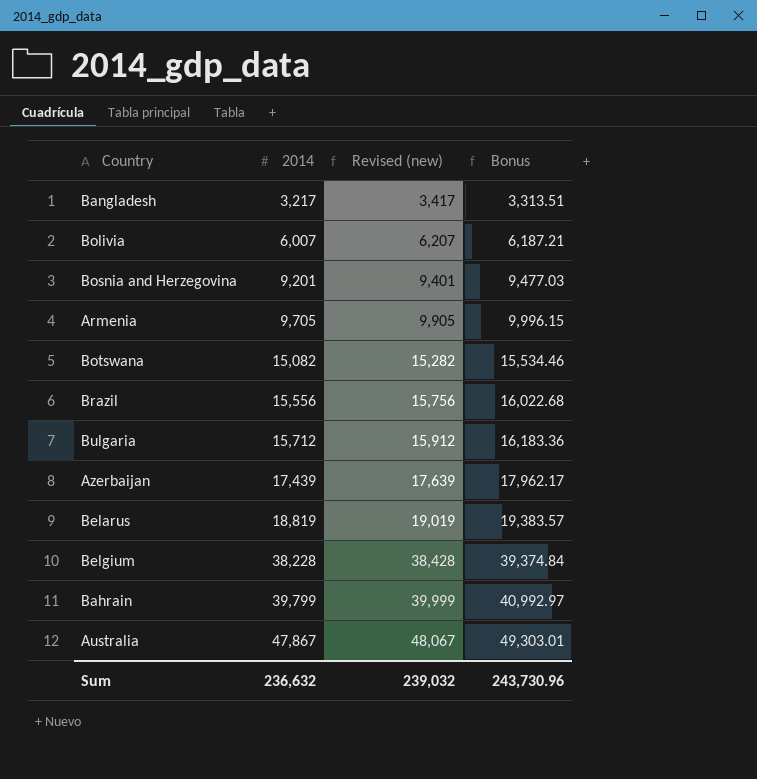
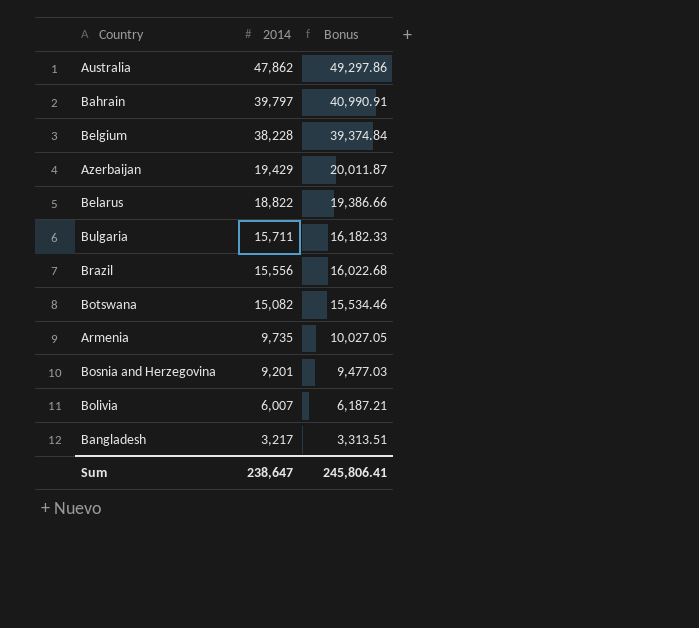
row order: 2014 ascending -> 2014 descending
column Revised (new) | formula: [2014] + 200 -> none
Australia | 2014: 47,867 -> 47,862
Australia | Bonus: 49,303.01 -> 49,297.86
Bahrain | 2014: 39,799 -> 39,797
Bahrain | Bonus: 40,992.97 -> 40,990.91
Azerbaijan | 2014: 17,439 -> 19,429
Azerbaijan | Bonus: 17,962.17 -> 20,011.87
Belarus | 2014: 18,819 -> 18,822
Belarus | Bonus: 19,383.57 -> 19,386.66
Bulgaria | 2014: 15,712 -> 15,711
Bulgaria | Bonus: 16,183.36 -> 16,182.33
Armenia | 2014: 9,705 -> 9,735
Armenia | Bonus: 9,996.15 -> 10,027.05
Sum | 2014: 236,632 -> 238,647
Sum | Bonus: 243,730.96 -> 245,806.41

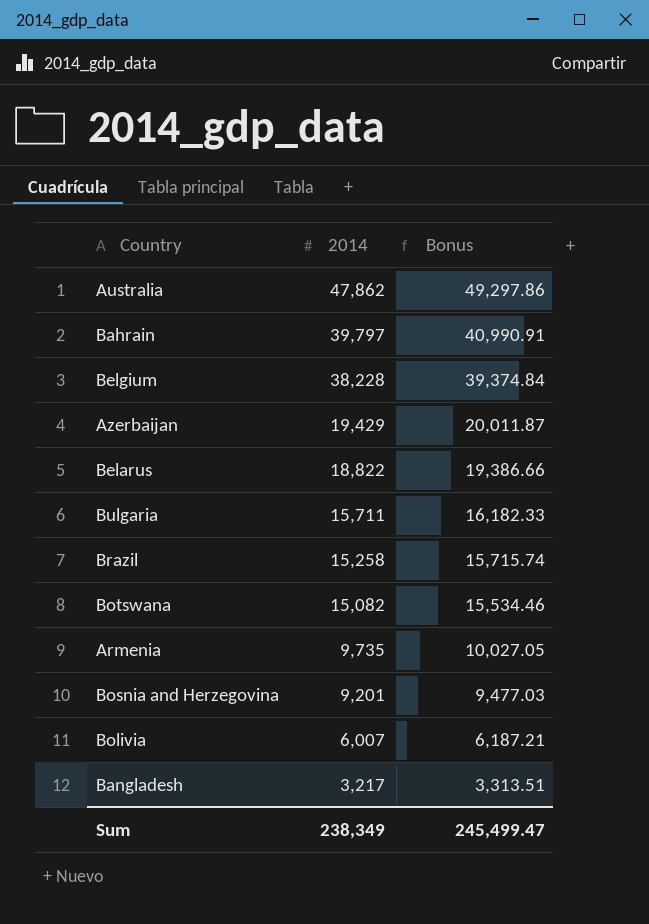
Brazil | 2014: 15,556 -> 15,258
Brazil | Bonus: 16,022.68 -> 15,715.74
Sum | 2014: 238,647 -> 238,349
Sum | Bonus: 245,806.41 -> 245,499.47

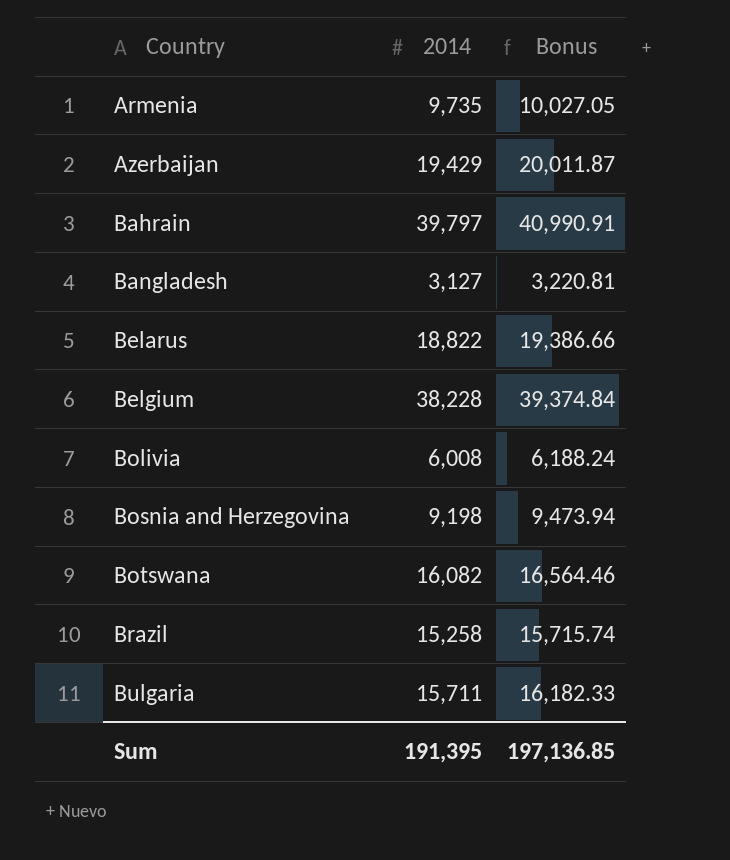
row order: 2014 descending -> Country ascending
row Australia: 47,862 | 49,297.86 -> none
Bangladesh | 2014: 3,217 -> 3,127
Bangladesh | Bonus: 3,313.51 -> 3,220.81
Bolivia | 2014: 6,007 -> 6,008
Bolivia | Bonus: 6,187.21 -> 6,188.24
Bosnia and Herzegovina | 2014: 9,201 -> 9,198
Bosnia and Herzegovina | Bonus: 9,477.03 -> 9,473.94
Botswana | 2014: 15,082 -> 16,082
Botswana | Bonus: 15,534.46 -> 16,564.46
Sum | 2014: 238,349 -> 191,395
Sum | Bonus: 245,499.47 -> 197,136.85

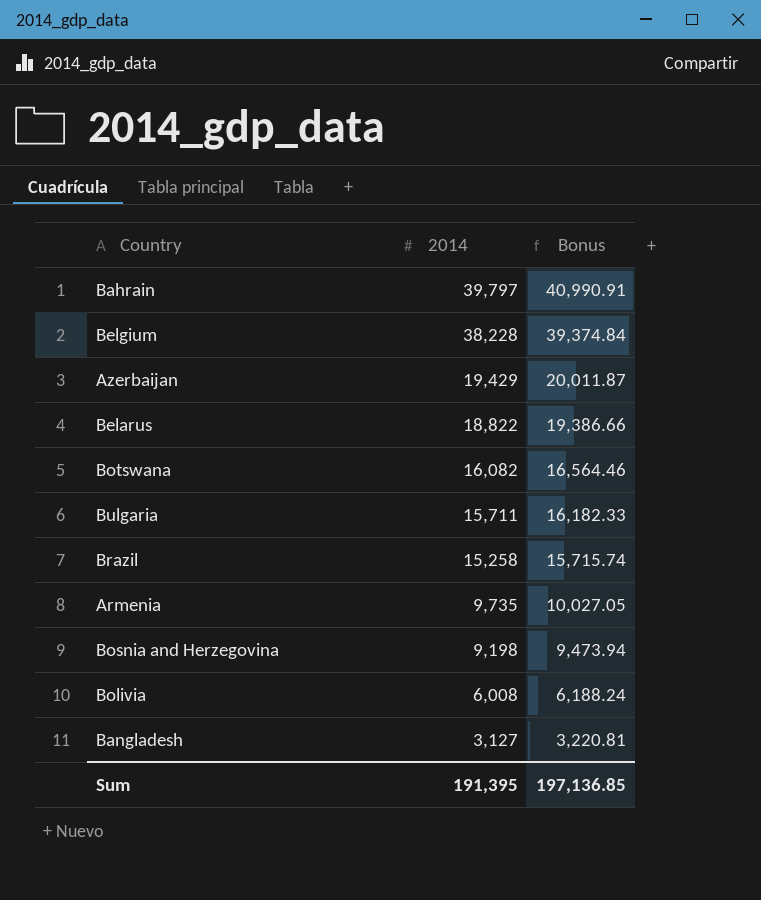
row order: Country ascending -> 2014 descending

